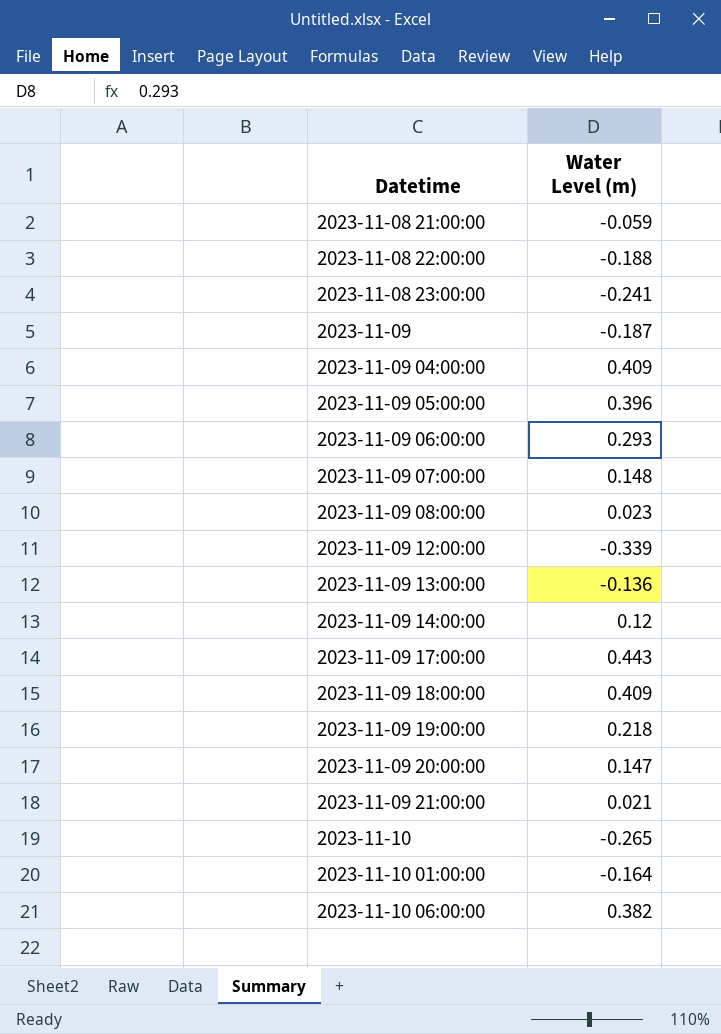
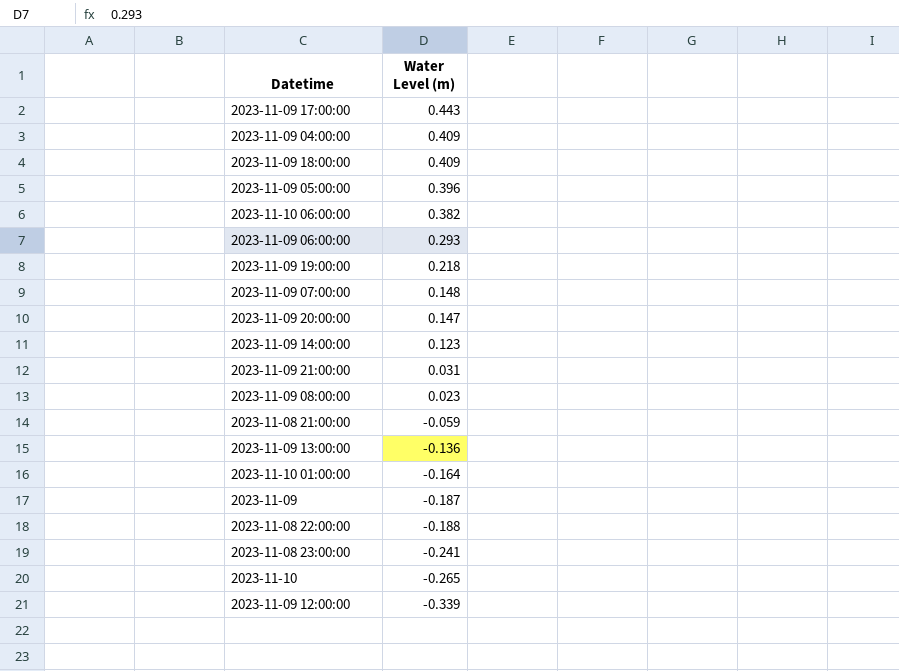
row order: Datetime ascending -> Water Level (m) descending
2023-11-09 14:00:00 | Water Level (m): 0.12 -> 0.123
2023-11-09 21:00:00 | Water Level (m): 0.021 -> 0.031

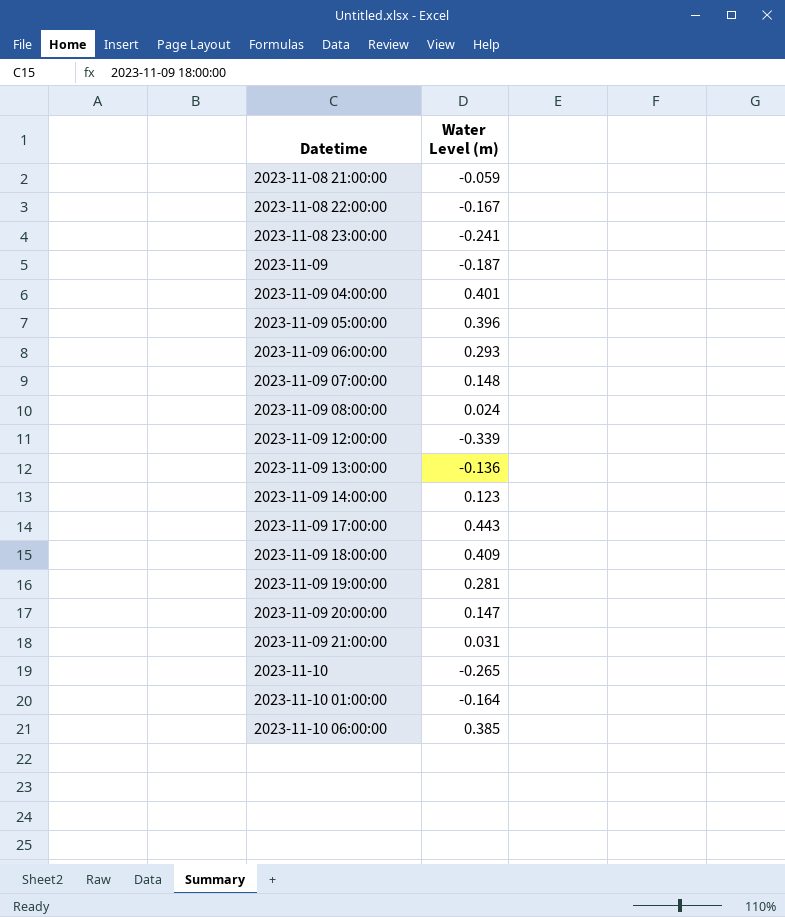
row order: Water Level (m) descending -> Datetime ascending
2023-11-08 22:00:00 | Water Level (m): -0.188 -> -0.167
2023-11-09 04:00:00 | Water Level (m): 0.409 -> 0.401
2023-11-09 08:00:00 | Water Level (m): 0.023 -> 0.024
2023-11-09 19:00:00 | Water Level (m): 0.218 -> 0.281
2023-11-10 06:00:00 | Water Level (m): 0.382 -> 0.385

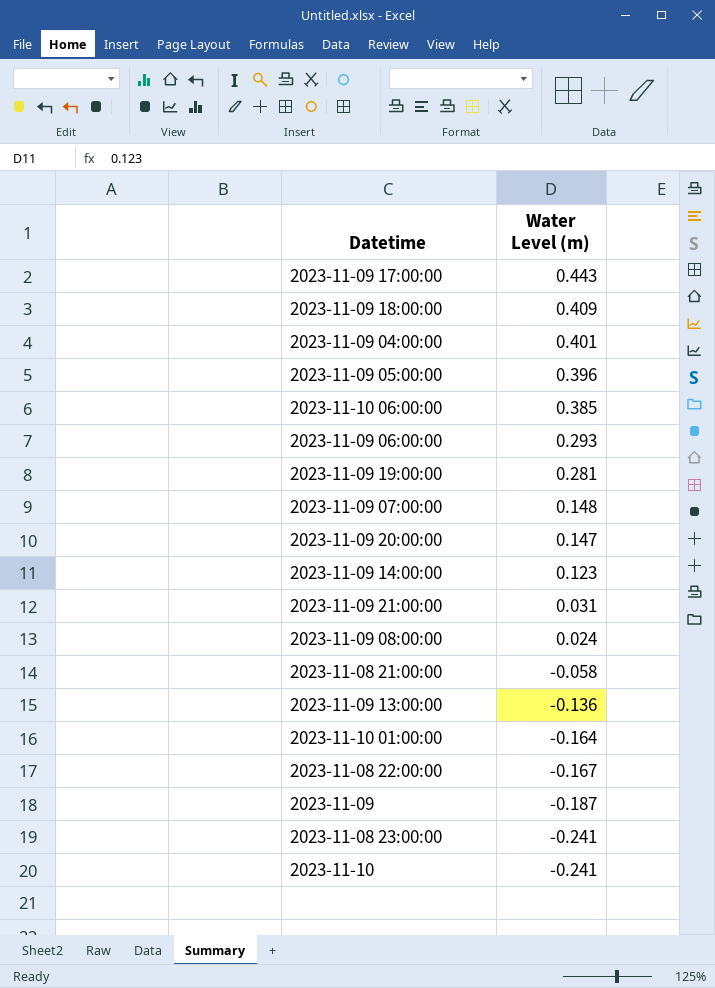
row order: Datetime ascending -> Water Level (m) descending
row 2023-11-09 12:00:00: -0.339 -> none
2023-11-08 21:00:00 | Water Level (m): -0.059 -> -0.058
2023-11-10 | Water Level (m): -0.265 -> -0.241

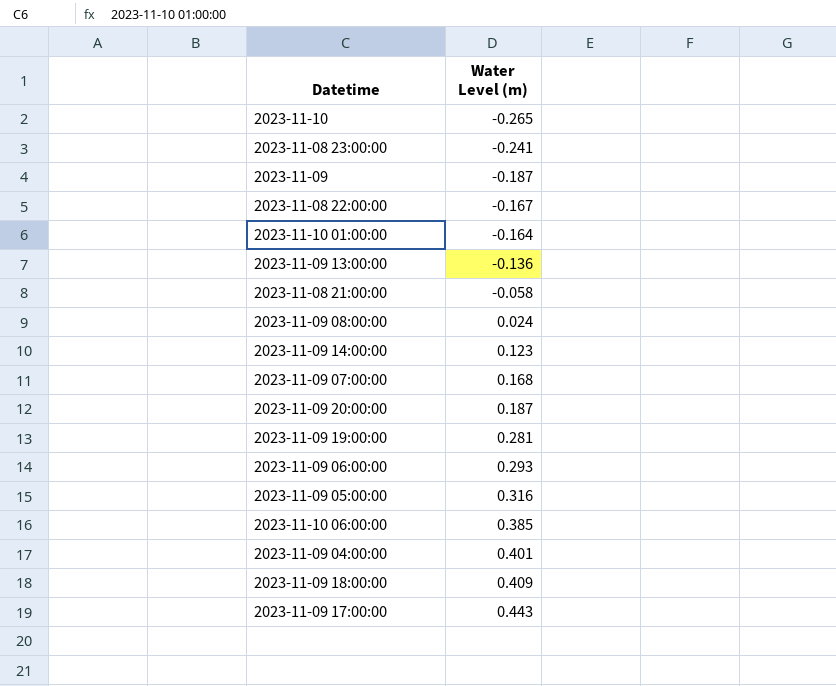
row order: Water Level (m) descending -> Water Level (m) ascending
row 2023-11-09 21:00:00: 0.031 -> none
2023-11-10 | Water Level (m): -0.241 -> -0.265
2023-11-09 07:00:00 | Water Level (m): 0.148 -> 0.168
2023-11-09 20:00:00 | Water Level (m): 0.147 -> 0.187
2023-11-09 05:00:00 | Water Level (m): 0.396 -> 0.316

